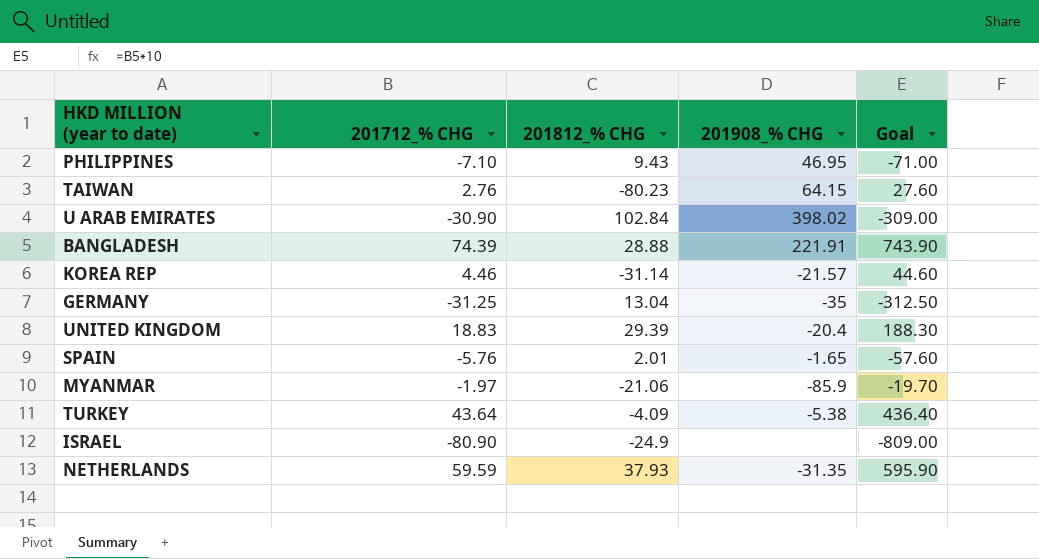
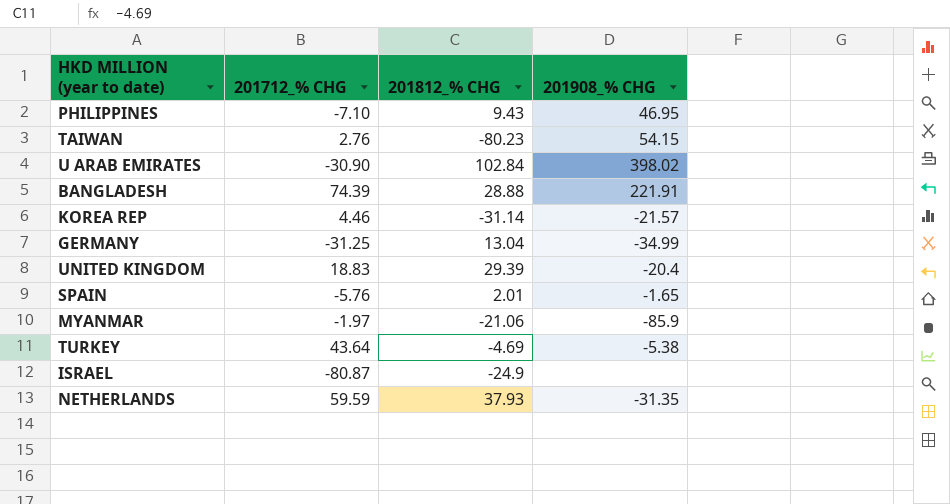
column Goal | formula: [201712_% CHG] * 10 -> none
TAIWAN | 201908_% CHG: 64.15 -> 54.15
GERMANY | 201908_% CHG: -35 -> -34.99
TURKEY | 201812_% CHG: -4.09 -> -4.69
ISRAEL | 201712_% CHG: -80.90 -> -80.87

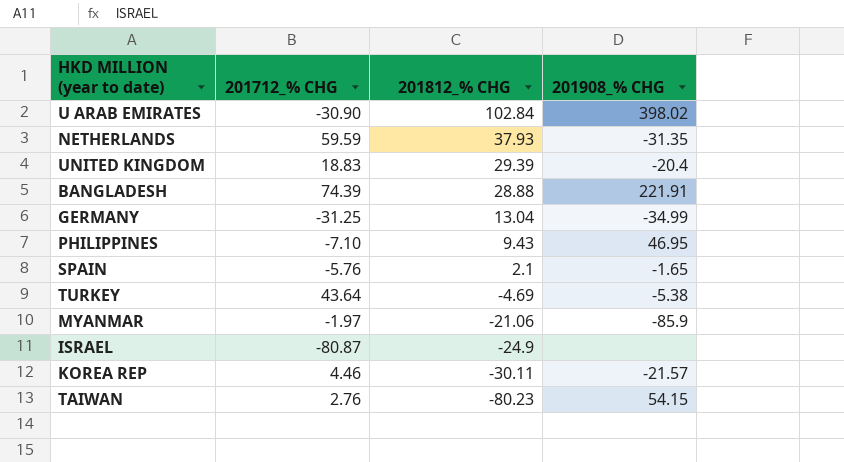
row order: none -> 201812_% CHG descending
SPAIN | 201812_% CHG: 2.01 -> 2.1
KOREA REP | 201812_% CHG: -31.14 -> -30.11

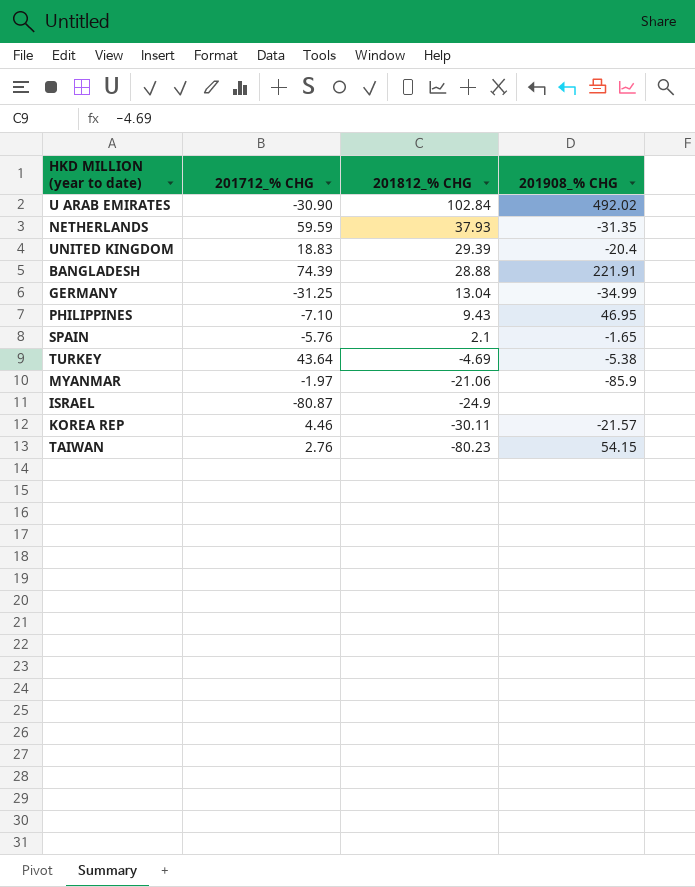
U ARAB EMIRATES | 201908_% CHG: 398.02 -> 492.02

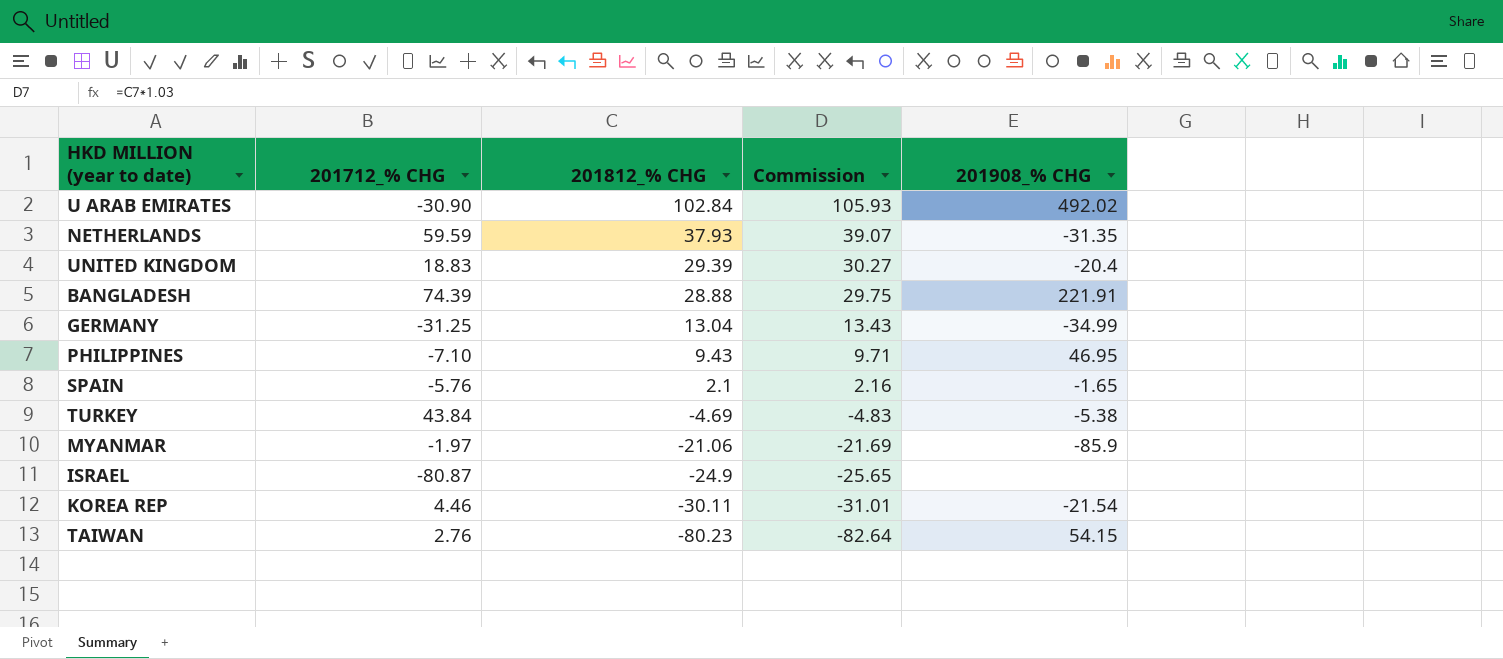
column Commission | formula: none -> [201812_% CHG] * 1.03
TURKEY | 201712_% CHG: 43.64 -> 43.84
KOREA REP | 201908_% CHG: -21.57 -> -21.54

